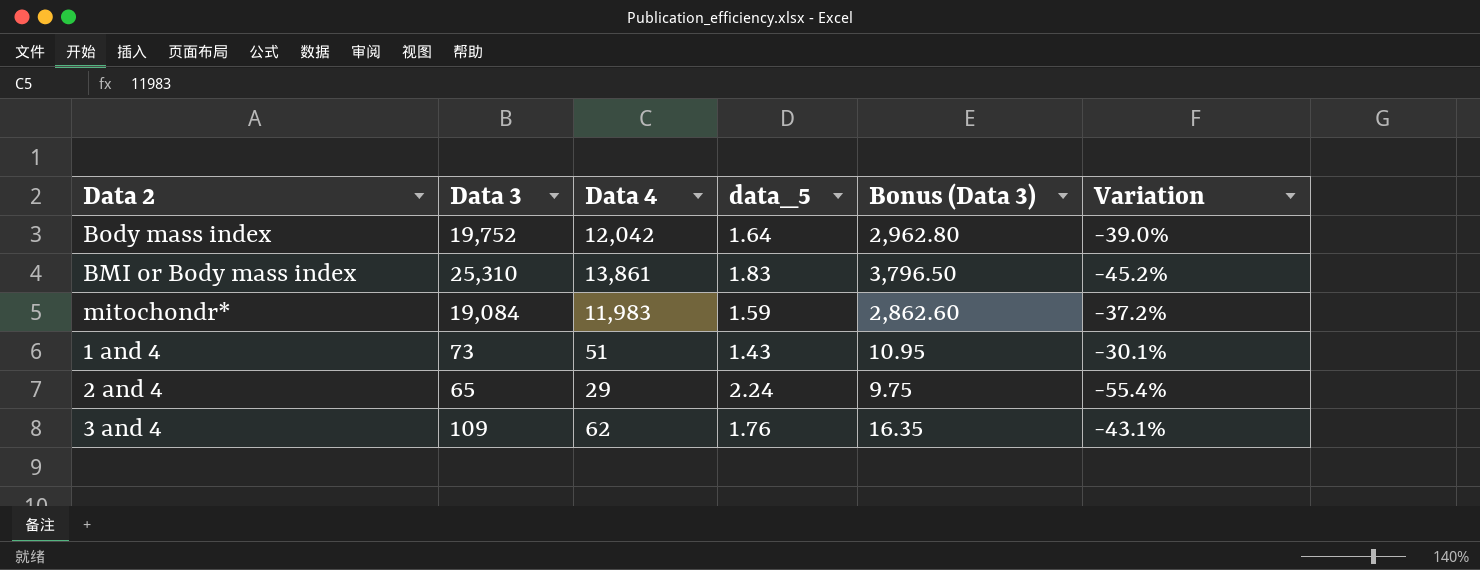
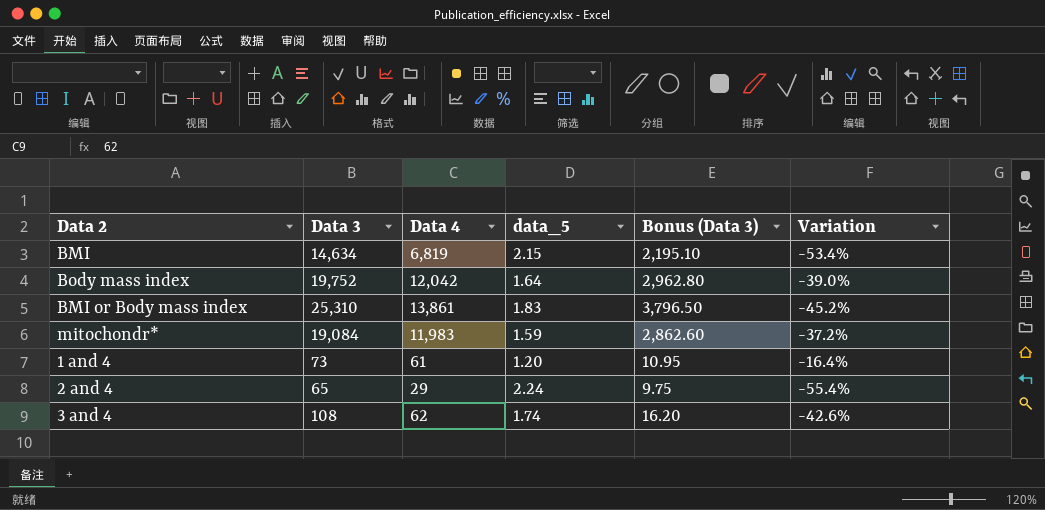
row BMI: none -> 14,634 | 6,819 | 2.15 | 2,195.10 | -53.4%
1 and 4 | Data 4: 51 -> 61
1 and 4 | data_5: 1.43 -> 1.20
1 and 4 | Variation: -30.1% -> -16.4%
3 and 4 | Data 3: 109 -> 108
3 and 4 | data_5: 1.76 -> 1.74
3 and 4 | Bonus (Data 3): 16.35 -> 16.20
3 and 4 | Variation: -43.1% -> -42.6%

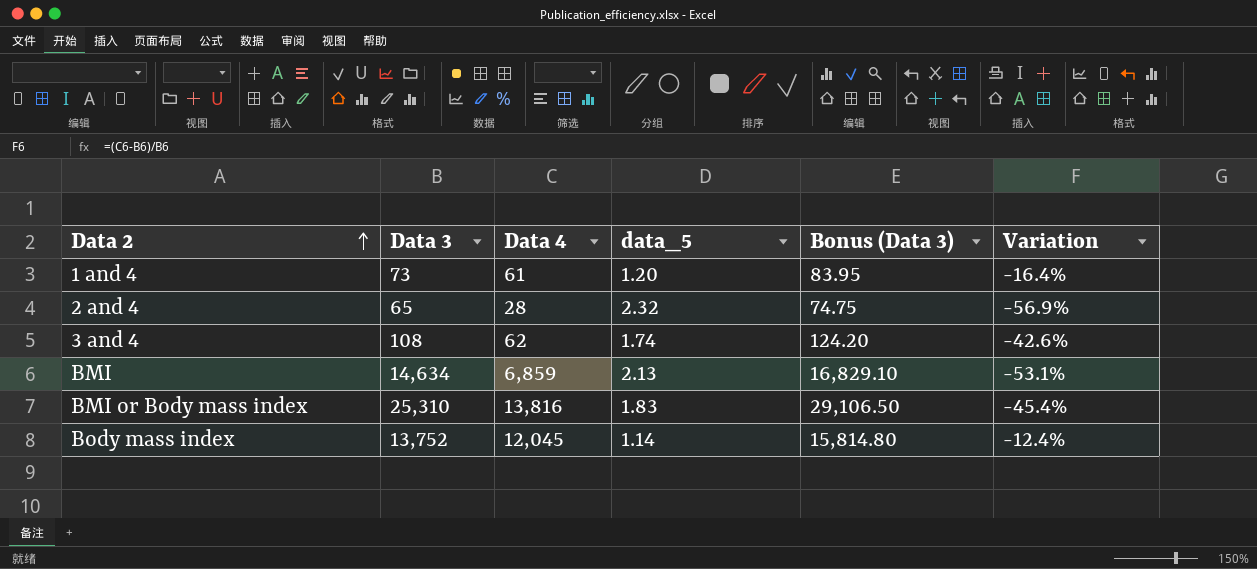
row order: none -> Data 2 ascending
column Bonus (Data 3) | formula: [Data 3] * 0.15 -> [Data 3] * 1.15
row mitochondr*: 19,084 | 11,983 | 1.59 | 2,862.60 | -37.2% -> none
2 and 4 | Data 4: 29 -> 28
2 and 4 | data_5: 2.24 -> 2.32
2 and 4 | Variation: -55.4% -> -56.9%
BMI | Data 4: 6,819 -> 6,859
BMI | data_5: 2.15 -> 2.13
BMI | Variation: -53.4% -> -53.1%
BMI or Body mass index | Data 4: 13,861 -> 13,816
BMI or Body mass index | Variation: -45.2% -> -45.4%
Body mass index | Data 3: 19,752 -> 13,752
Body mass index | Data 4: 12,042 -> 12,045
Body mass index | data_5: 1.64 -> 1.14
Body mass index | Variation: -39.0% -> -12.4%

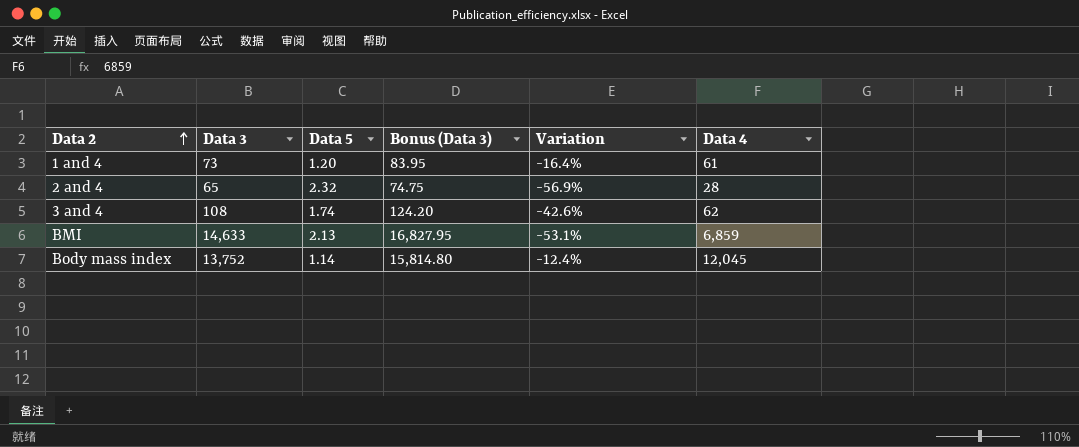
column name: data_5 -> Data 5
column Data 4 | position: 3 -> 6
row BMI or Body mass index: 25,310 | 13,816 | 1.83 | 29,106.50 | -45.4% -> none
BMI | Data 3: 14,634 -> 14,633
BMI | Bonus (Data 3): 16,829.10 -> 16,827.95

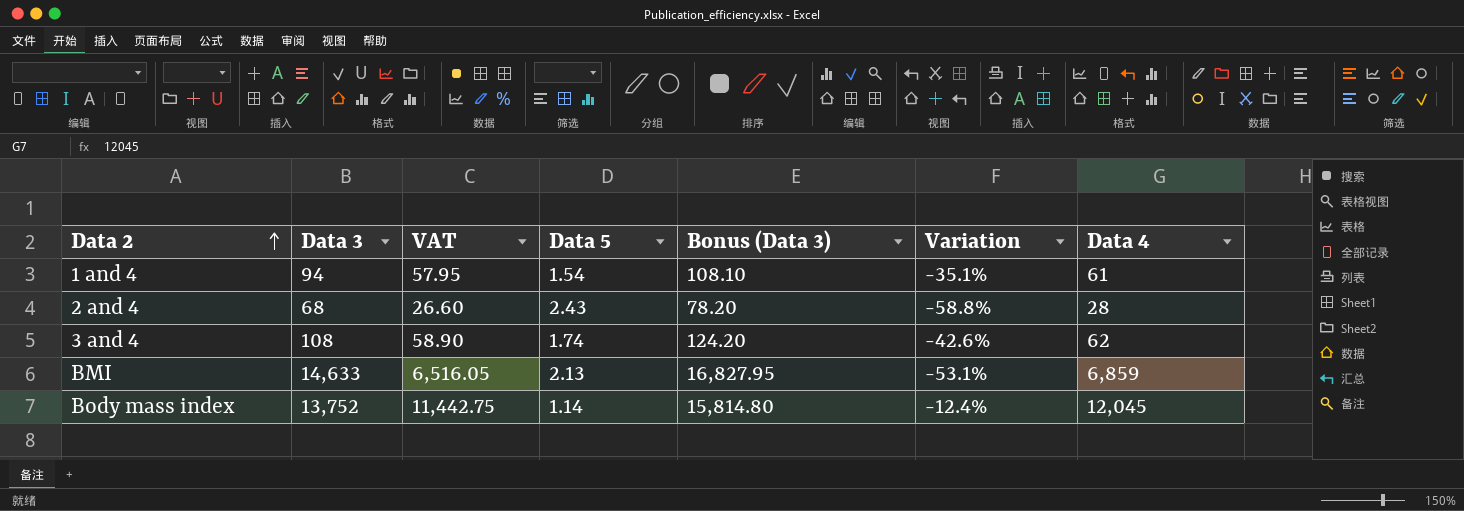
column VAT | formula: none -> [Data 4] * 0.95
1 and 4 | Data 3: 73 -> 94
1 and 4 | Data 5: 1.20 -> 1.54
1 and 4 | Bonus (Data 3): 83.95 -> 108.10
1 and 4 | Variation: -16.4% -> -35.1%
2 and 4 | Data 3: 65 -> 68
2 and 4 | Data 5: 2.32 -> 2.43
2 and 4 | Bonus (Data 3): 74.75 -> 78.20
2 and 4 | Variation: -56.9% -> -58.8%

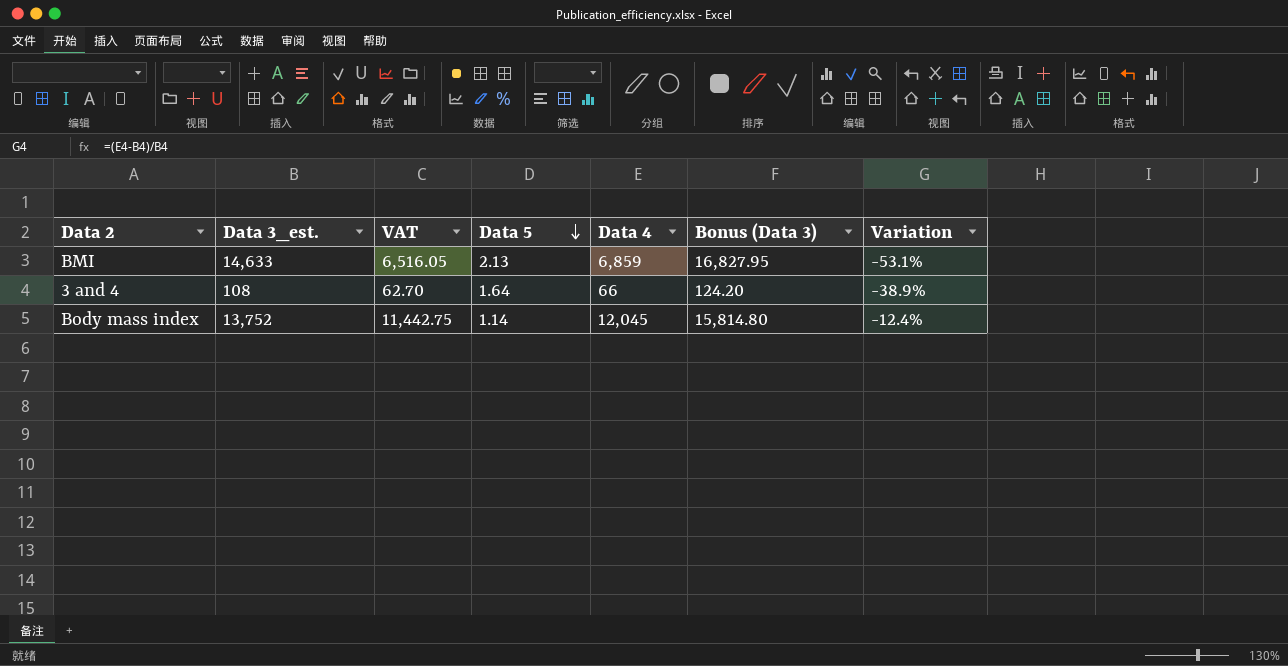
row order: Data 2 ascending -> Data 5 descending
column name: Data 3 -> Data 3_est.
column Data 4 | position: 7 -> 5
row 1 and 4: 94 | 57.95 | 1.54 | 108.10 | -35.1% | 61 -> none
row 2 and 4: 68 | 26.60 | 2.43 | 78.20 | -58.8% | 28 -> none
3 and 4 | VAT: 58.90 -> 62.70
3 and 4 | Data 5: 1.74 -> 1.64
3 and 4 | Data 4: 62 -> 66
3 and 4 | Variation: -42.6% -> -38.9%

